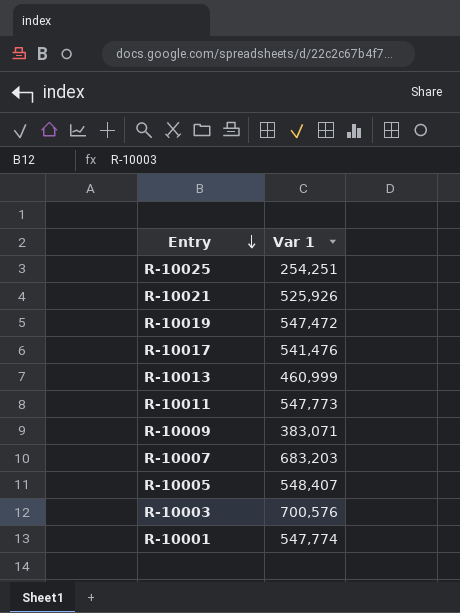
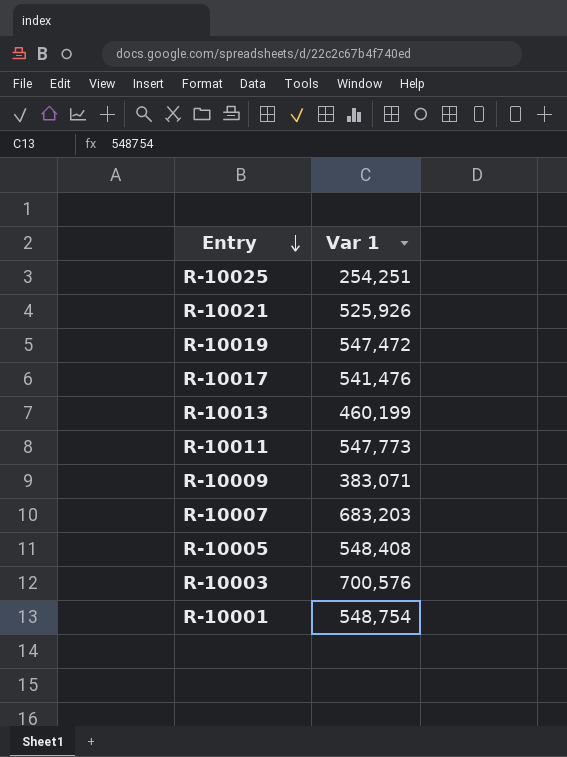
R-10013 | Var 1: 460,999 -> 460,199
R-10005 | Var 1: 548,407 -> 548,408
R-10001 | Var 1: 547,774 -> 548,754

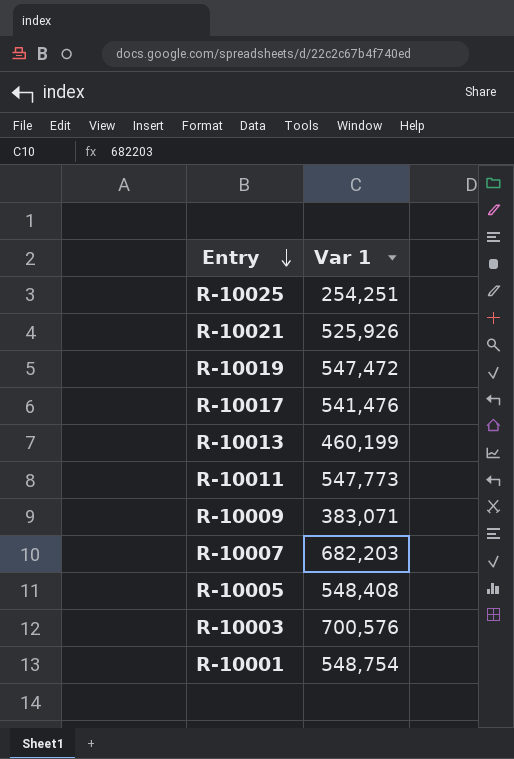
R-10007 | Var 1: 683,203 -> 682,203

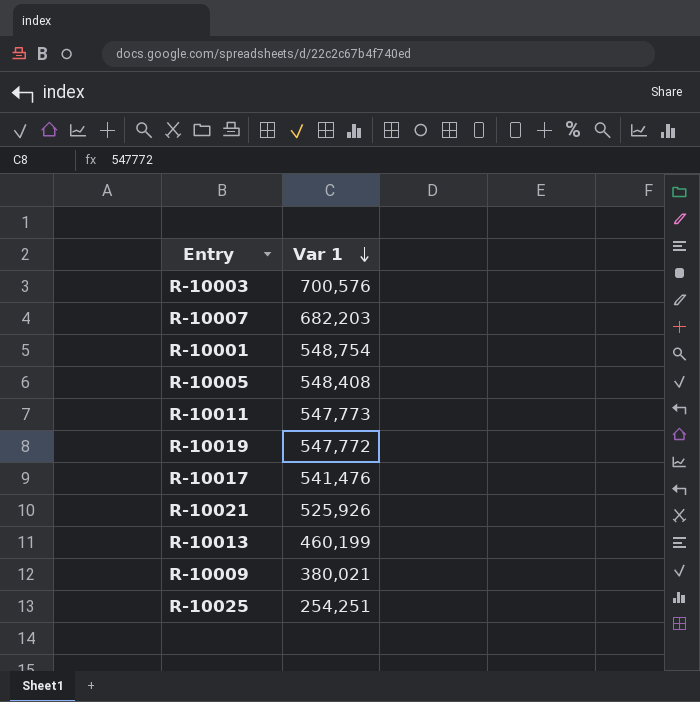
row order: Entry descending -> Var 1 descending
R-10019 | Var 1: 547,472 -> 547,772
R-10009 | Var 1: 383,071 -> 380,021

